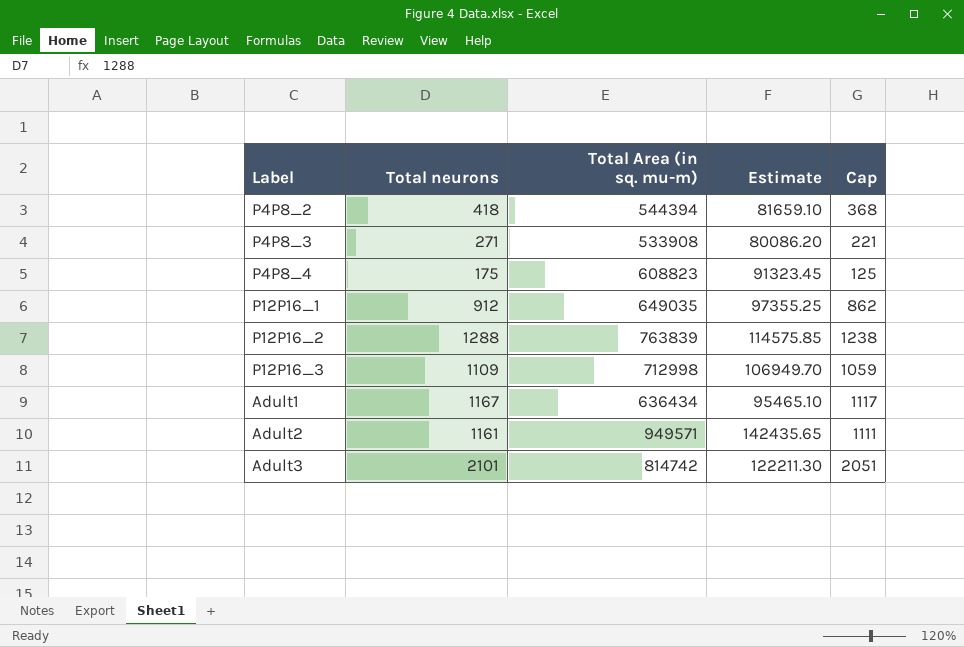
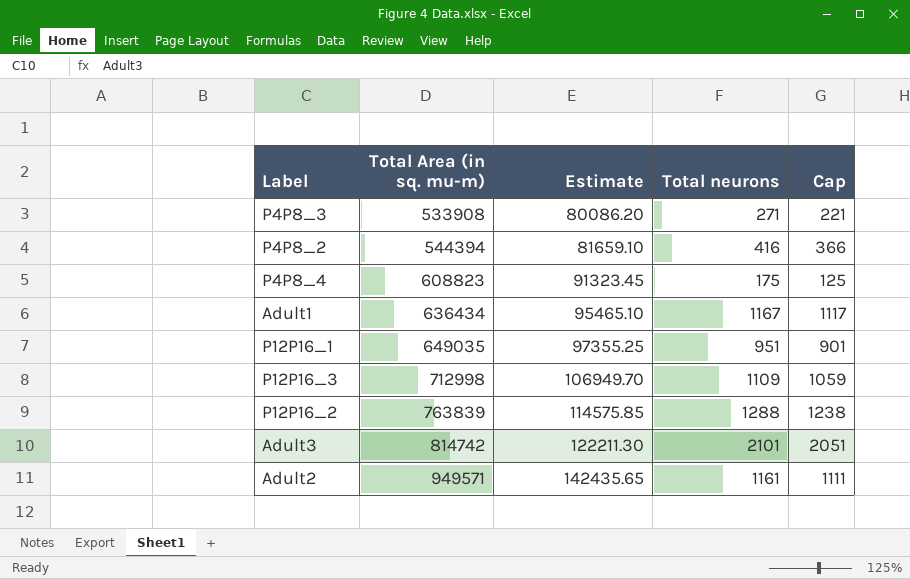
row order: none -> Total Area (in sq. mu-m) ascending
column Total neurons | position: 2 -> 4
P4P8_2 | Total neurons: 418 -> 416
P4P8_2 | Cap: 368 -> 366
P12P16_1 | Total neurons: 912 -> 951
P12P16_1 | Cap: 862 -> 901

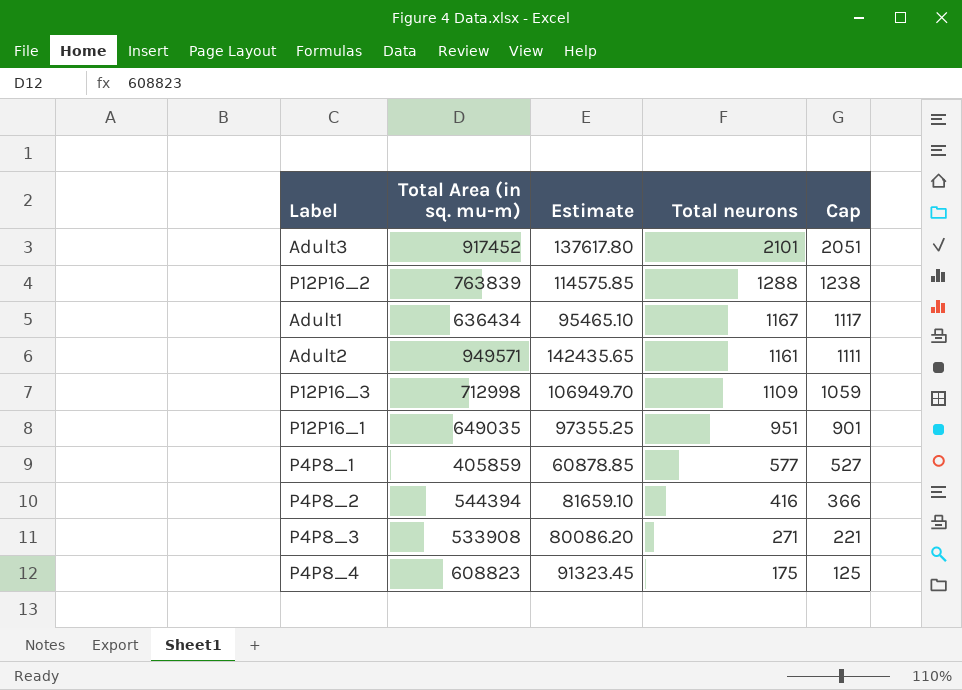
row order: Total Area (in sq. mu-m) ascending -> Total neurons descending
Adult3 | Total Area (in sq. mu-m): 814742 -> 917452
Adult3 | Estimate: 122211.30 -> 137617.80
row P4P8_1: none -> 405859 | 60878.85 | 577 | 527

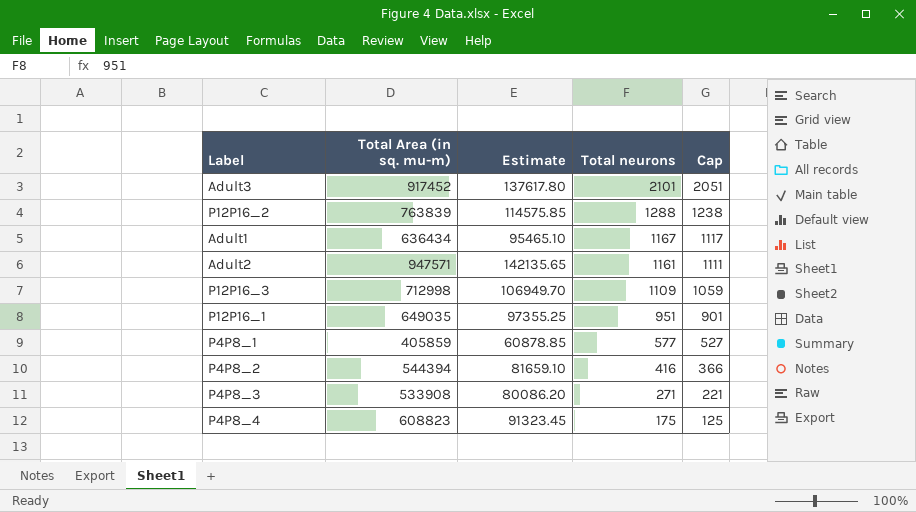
Adult2 | Total Area (in sq. mu-m): 949571 -> 947571
Adult2 | Estimate: 142435.65 -> 142135.65

